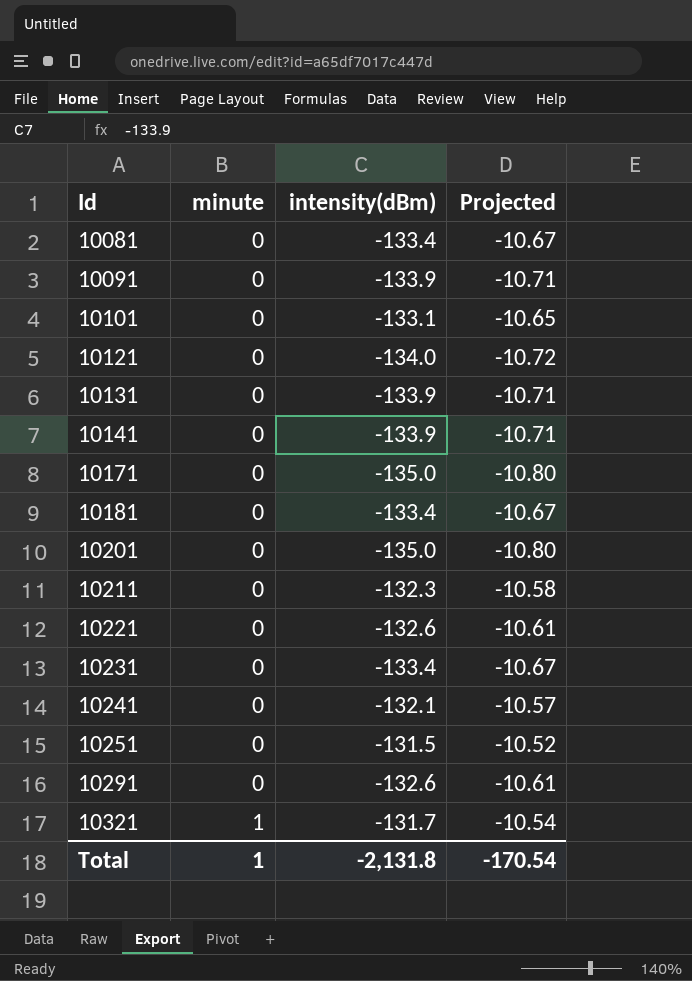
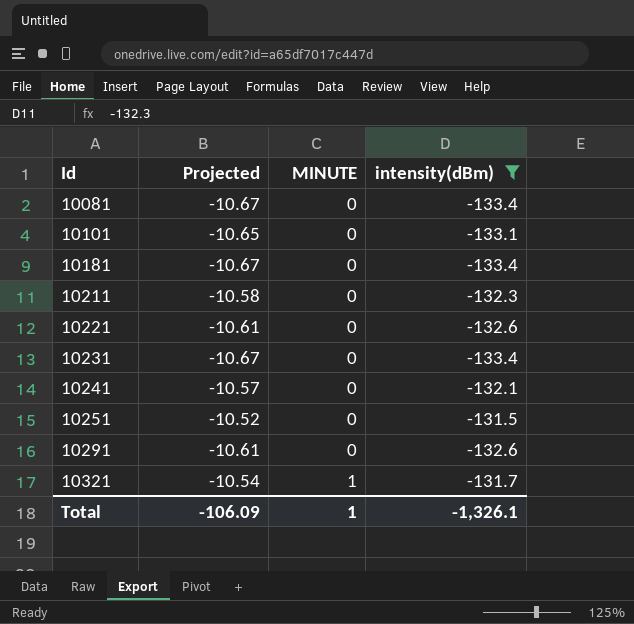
filter: none -> intensity(dBm) >= -133.4
column Projected | position: 4 -> 2
column name: minute -> MINUTE
Total | Projected: -170.54 -> -106.09
Total | intensity(dBm): -2,131.8 -> -1,326.1

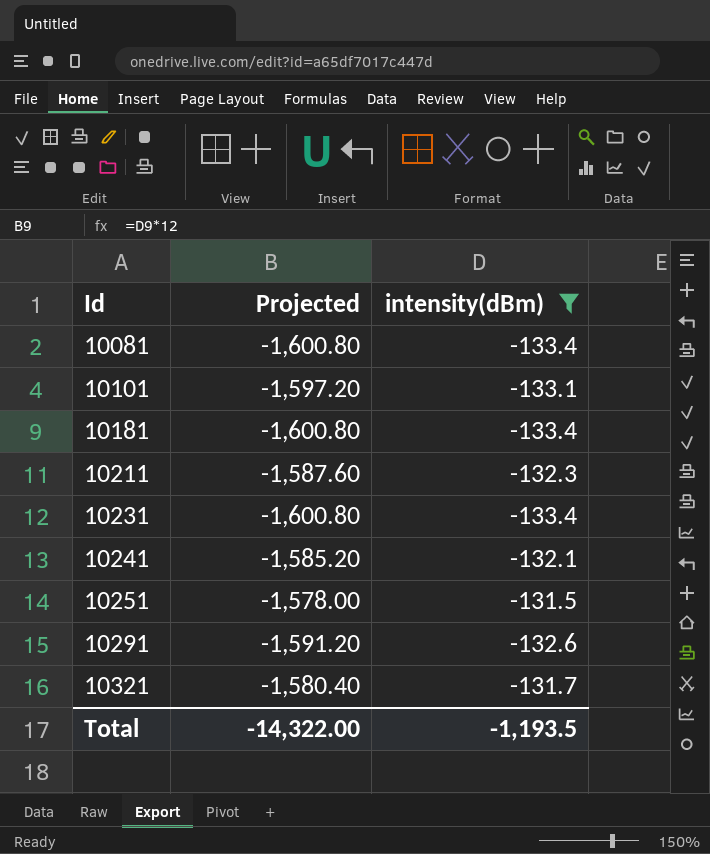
column MINUTE | position: 3 -> none
column Projected | formula: [intensity(dBm)] * 0.08 -> [intensity(dBm)] * 12
row 10221: -10.61 | 0 | -132.6 -> none
Total | Projected: -106.09 -> -14,322.00
Total | intensity(dBm): -1,326.1 -> -1,193.5

